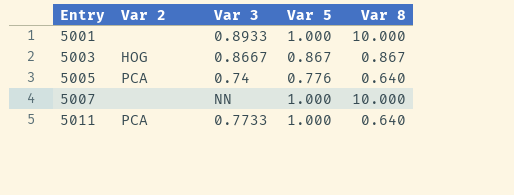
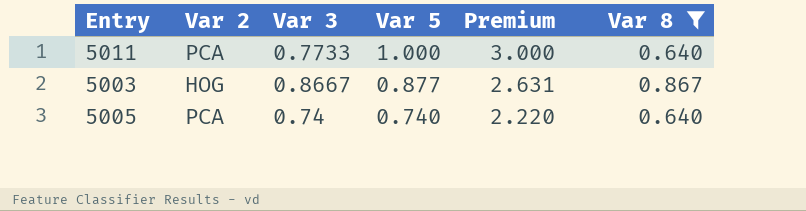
filter: none -> Var 8 != 10.000
row order: Entry ascending -> Var 5 descending
column Premium | formula: none -> [Var 5] * 3
5003 | Var 5: 0.867 -> 0.877
5005 | Var 5: 0.776 -> 0.740

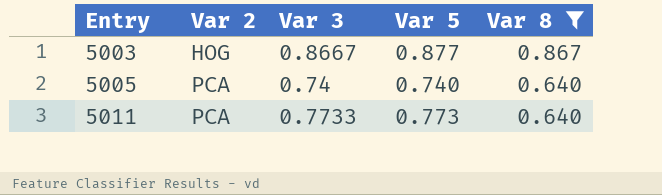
row order: Var 5 descending -> Entry ascending
column Premium | formula: [Var 5] * 3 -> none
5011 | Var 5: 1.000 -> 0.773

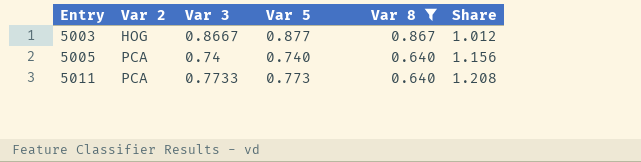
column Share | formula: none -> [Var 5] / [Var 8]

